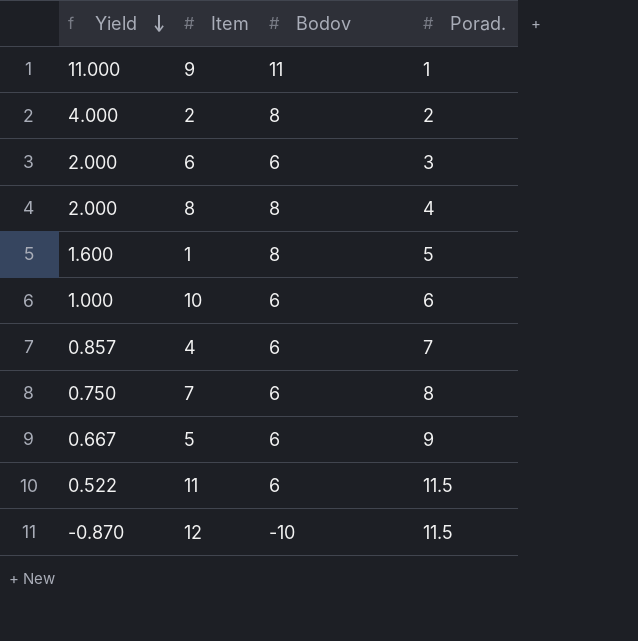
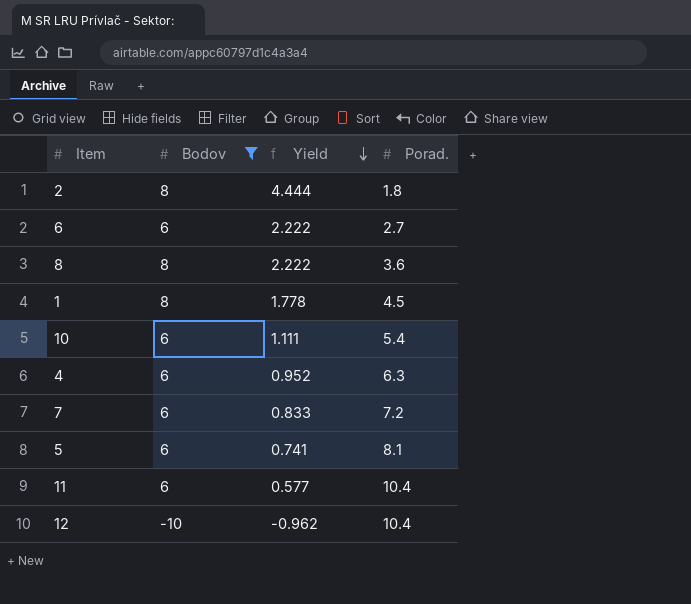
filter: none -> Bodov != 11
column Yield | position: 1 -> 3
2 | Yield: 4.000 -> 4.444
2 | Porad.: 2 -> 1.8
6 | Yield: 2.000 -> 2.222
6 | Porad.: 3 -> 2.7
8 | Yield: 2.000 -> 2.222
8 | Porad.: 4 -> 3.6
1 | Yield: 1.600 -> 1.778
1 | Porad.: 5 -> 4.5
10 | Yield: 1.000 -> 1.111
10 | Porad.: 6 -> 5.4
4 | Yield: 0.857 -> 0.952
4 | Porad.: 7 -> 6.3
7 | Yield: 0.750 -> 0.833
7 | Porad.: 8 -> 7.2
5 | Yield: 0.667 -> 0.741
5 | Porad.: 9 -> 8.1
11 | Yield: 0.522 -> 0.577
11 | Porad.: 11.5 -> 10.4
12 | Yield: -0.870 -> -0.962
12 | Porad.: 11.5 -> 10.4

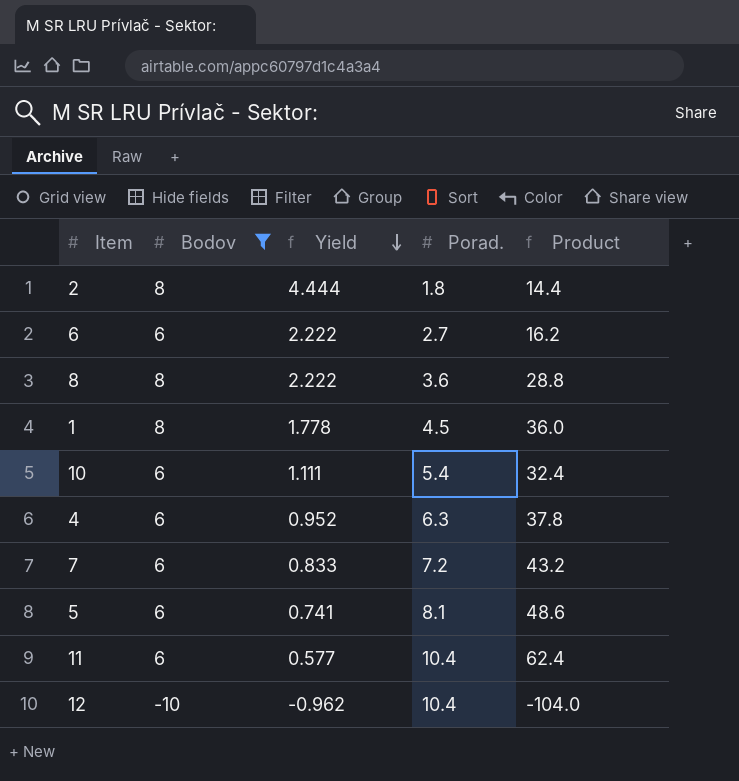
column Product | formula: none -> [Bodov] * [Porad.]

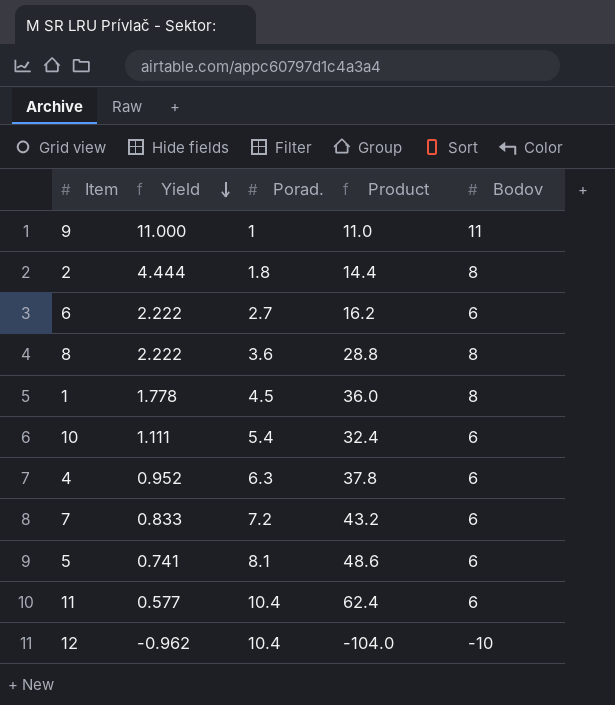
filter: Bodov != 11 -> none
column Bodov | position: 2 -> 5

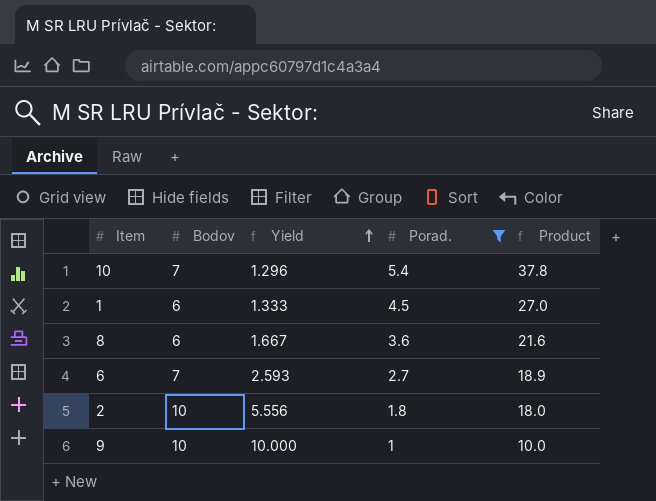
filter: none -> Porad. <= 5.4
row order: Yield descending -> Yield ascending
column Bodov | position: 5 -> 2
10 | Bodov: 6 -> 7
10 | Yield: 1.111 -> 1.296
10 | Product: 32.4 -> 37.8
1 | Bodov: 8 -> 6
1 | Yield: 1.778 -> 1.333
1 | Product: 36.0 -> 27.0
8 | Bodov: 8 -> 6
8 | Yield: 2.222 -> 1.667
8 | Product: 28.8 -> 21.6
6 | Bodov: 6 -> 7
6 | Yield: 2.222 -> 2.593
6 | Product: 16.2 -> 18.9
2 | Bodov: 8 -> 10
2 | Yield: 4.444 -> 5.556
2 | Product: 14.4 -> 18.0
9 | Bodov: 11 -> 10
9 | Yield: 11.000 -> 10.000
9 | Product: 11.0 -> 10.0

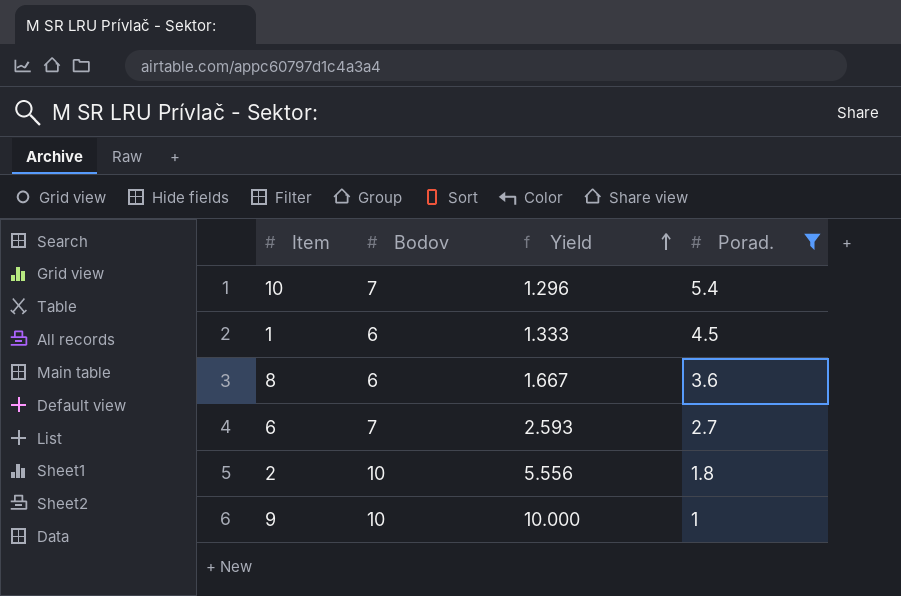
column Product | formula: [Bodov] * [Porad.] -> none

